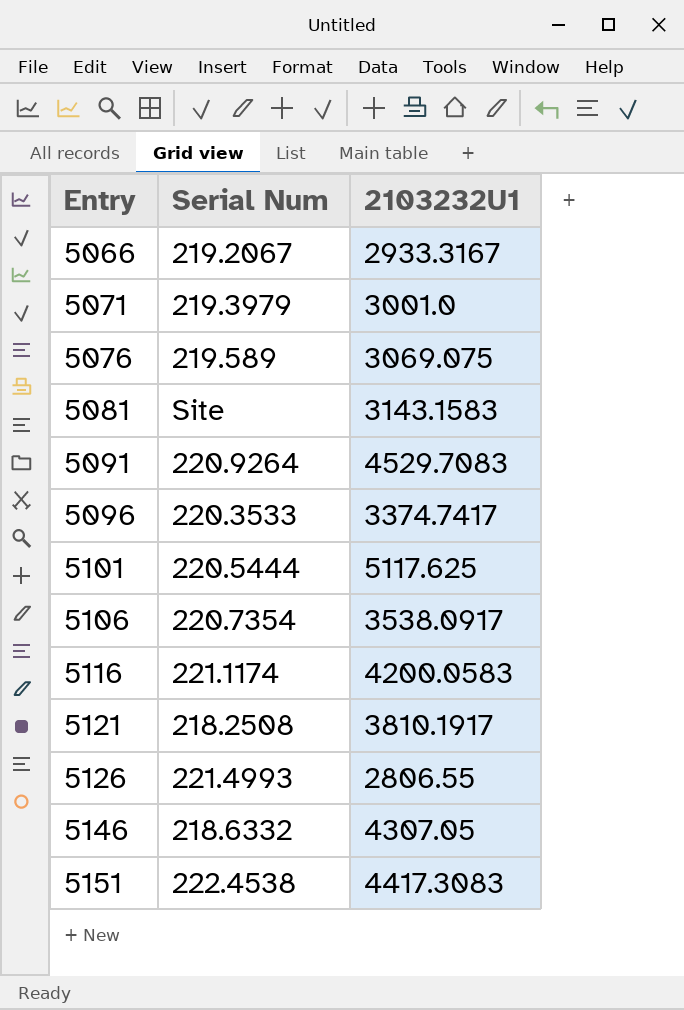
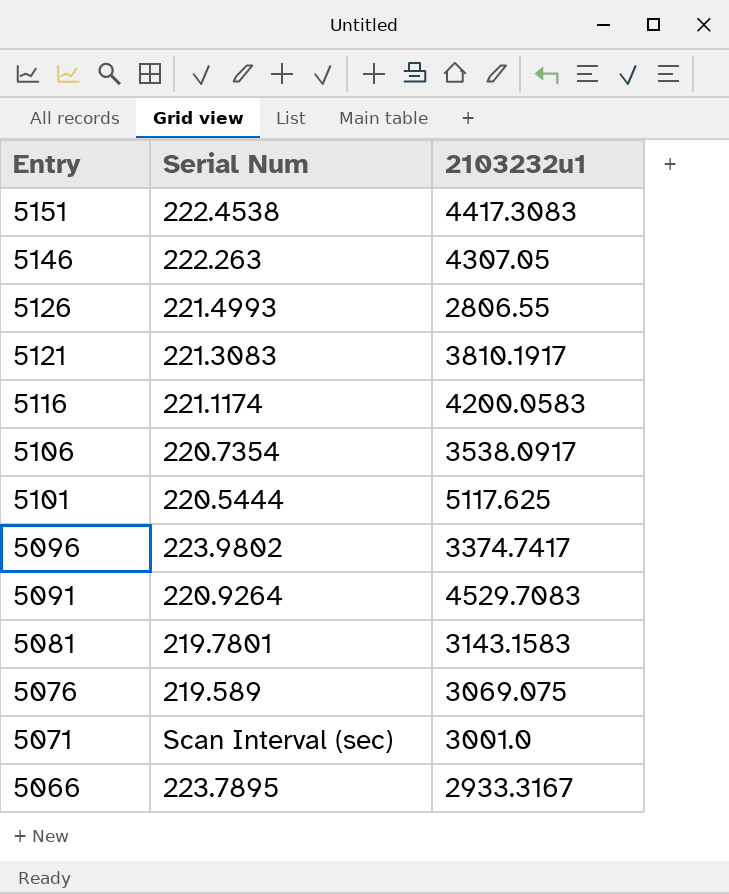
row order: Entry ascending -> Entry descending
column name: 2103232U1 -> 2103232u1
5146 | Serial Num: 218.6332 -> 222.263
5121 | Serial Num: 218.2508 -> 221.3083
5096 | Serial Num: 220.3533 -> 223.9802
5081 | Serial Num: Site -> 219.7801
5071 | Serial Num: 219.3979 -> Scan Interval (sec)
5066 | Serial Num: 219.2067 -> 223.7895

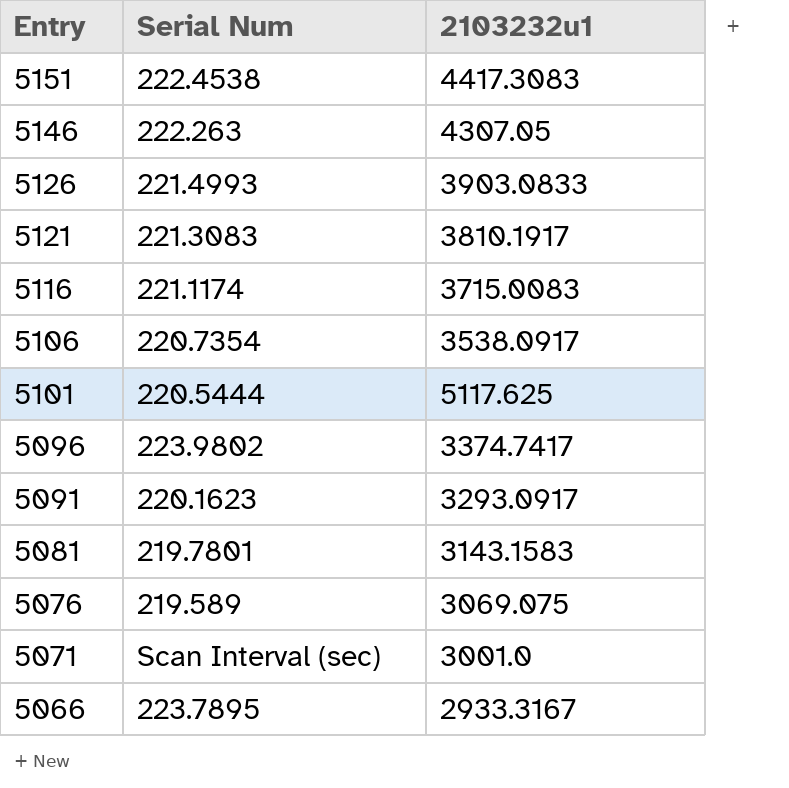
5126 | 2103232u1: 2806.55 -> 3903.0833
5116 | 2103232u1: 4200.0583 -> 3715.0083
5091 | Serial Num: 220.9264 -> 220.1623
5091 | 2103232u1: 4529.7083 -> 3293.0917

